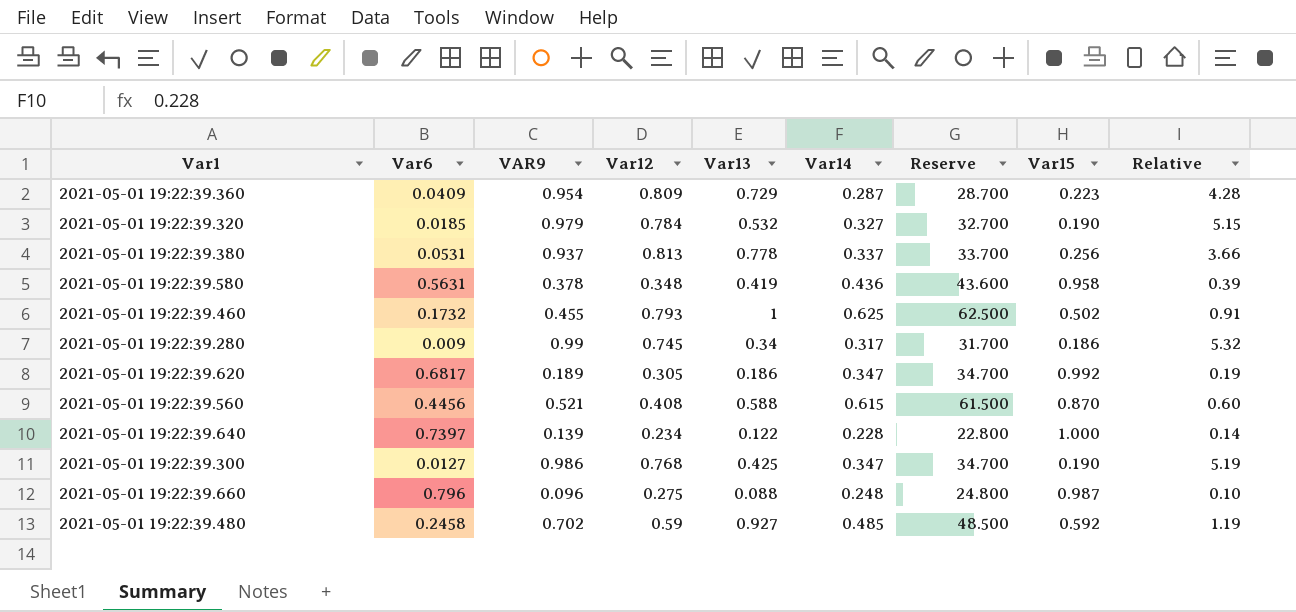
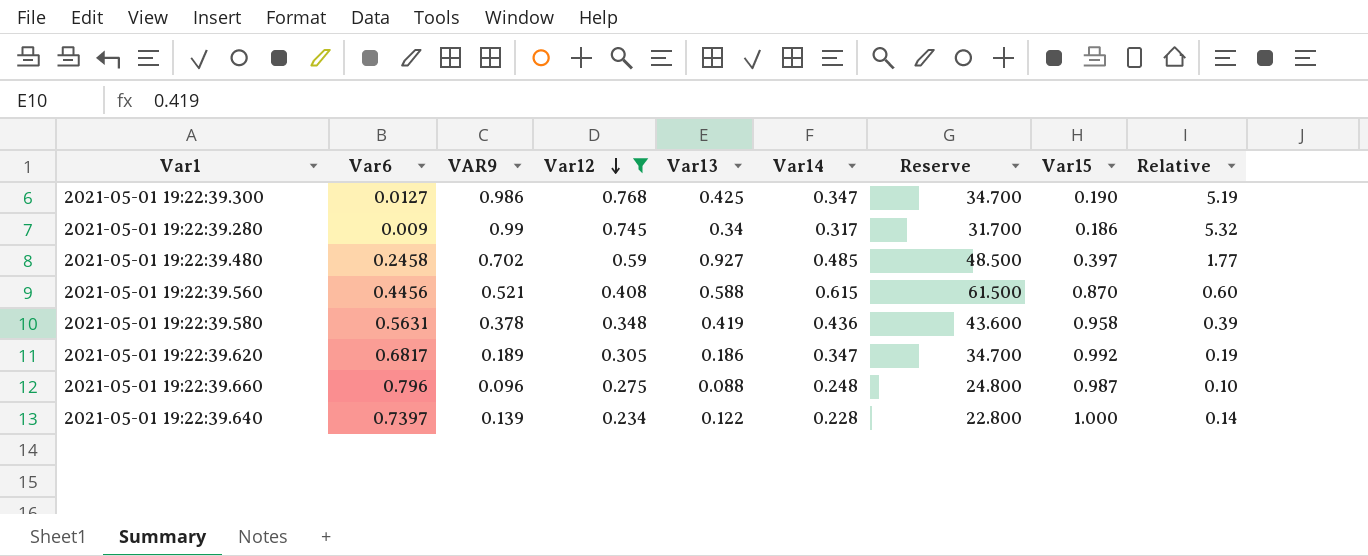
filter: none -> Var12 <= 0.768
row order: none -> Var12 descending
2021-05-01 19:22:39.480 | Var15: 0.592 -> 0.397
2021-05-01 19:22:39.480 | Relative: 1.19 -> 1.77

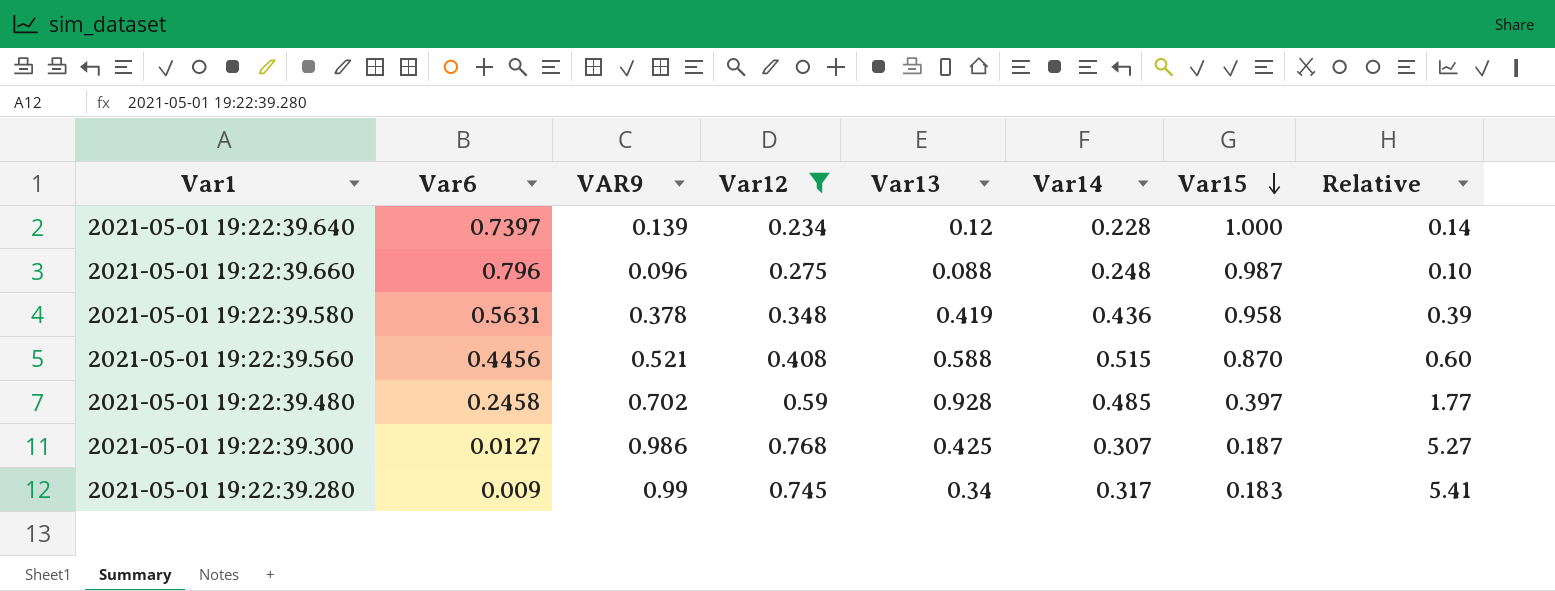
row order: Var12 descending -> Var15 descending
column Reserve | formula: [Var14] * 100 -> none
row 2021-05-01 19:22:39.620: 0.6817 | 0.189 | 0.305 | 0.186 | 0.347 | 34.700 | 0.992 | 0.19 -> none
2021-05-01 19:22:39.640 | Var13: 0.122 -> 0.12
2021-05-01 19:22:39.560 | Var14: 0.615 -> 0.515
2021-05-01 19:22:39.480 | Var13: 0.927 -> 0.928
2021-05-01 19:22:39.300 | Var14: 0.347 -> 0.307
2021-05-01 19:22:39.300 | Var15: 0.190 -> 0.187
2021-05-01 19:22:39.300 | Relative: 5.19 -> 5.27
2021-05-01 19:22:39.280 | Var15: 0.186 -> 0.183
2021-05-01 19:22:39.280 | Relative: 5.32 -> 5.41

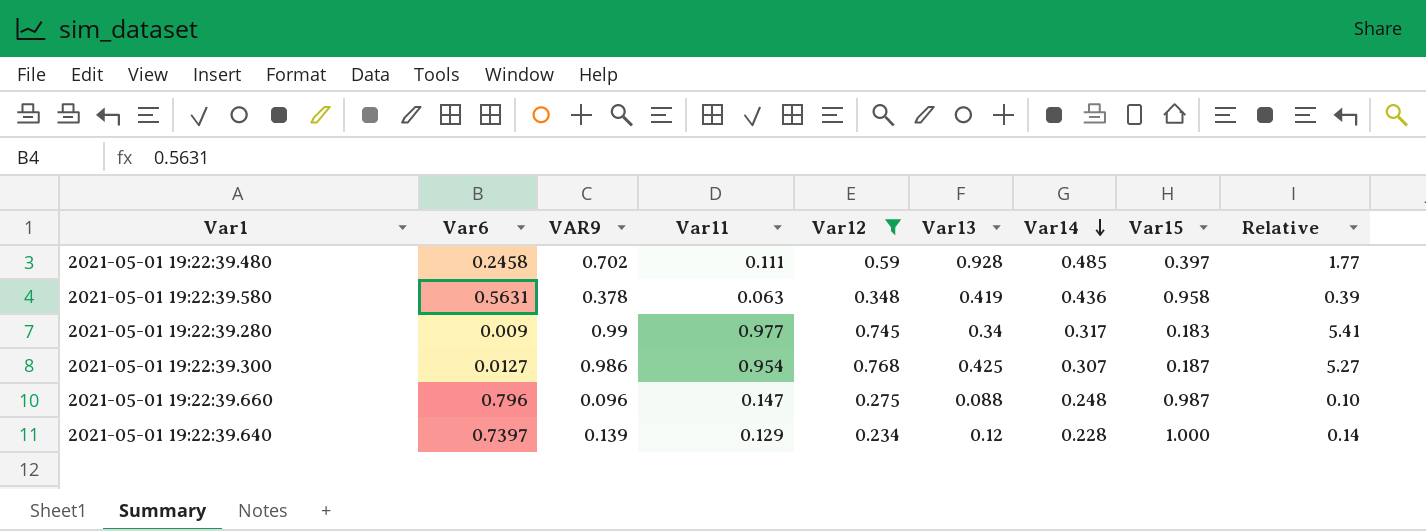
row order: Var15 descending -> Var14 descending
column Var11 | position: none -> 4
row 2021-05-01 19:22:39.560: 0.4456 | 0.521 | 0.408 | 0.588 | 0.515 | 0.870 | 0.60 -> none

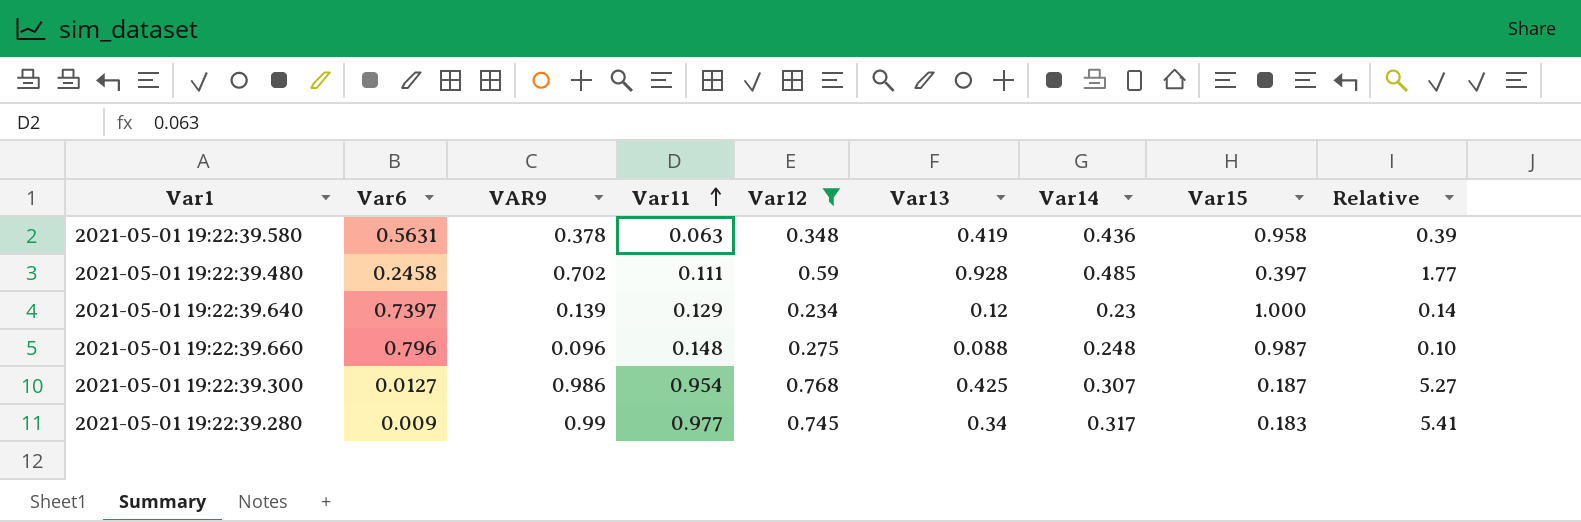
row order: Var14 descending -> Var11 ascending
2021-05-01 19:22:39.640 | Var14: 0.228 -> 0.23
2021-05-01 19:22:39.660 | Var11: 0.147 -> 0.148

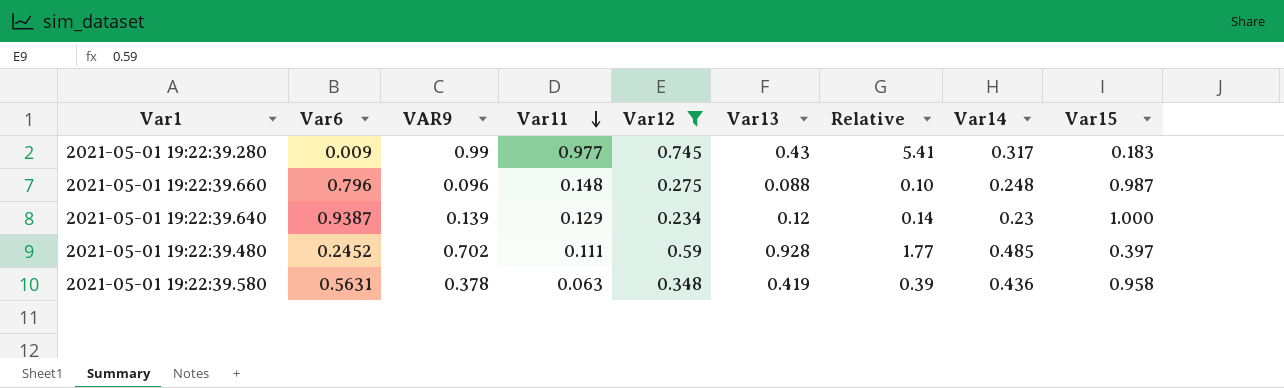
row order: Var11 ascending -> Var11 descending
column Relative | position: 9 -> 7
row 2021-05-01 19:22:39.300: 0.0127 | 0.986 | 0.954 | 0.768 | 0.425 | 0.307 | 0.187 | 5.27 -> none
2021-05-01 19:22:39.280 | Var13: 0.34 -> 0.43
2021-05-01 19:22:39.640 | Var6: 0.7397 -> 0.9387
2021-05-01 19:22:39.480 | Var6: 0.2458 -> 0.2452

